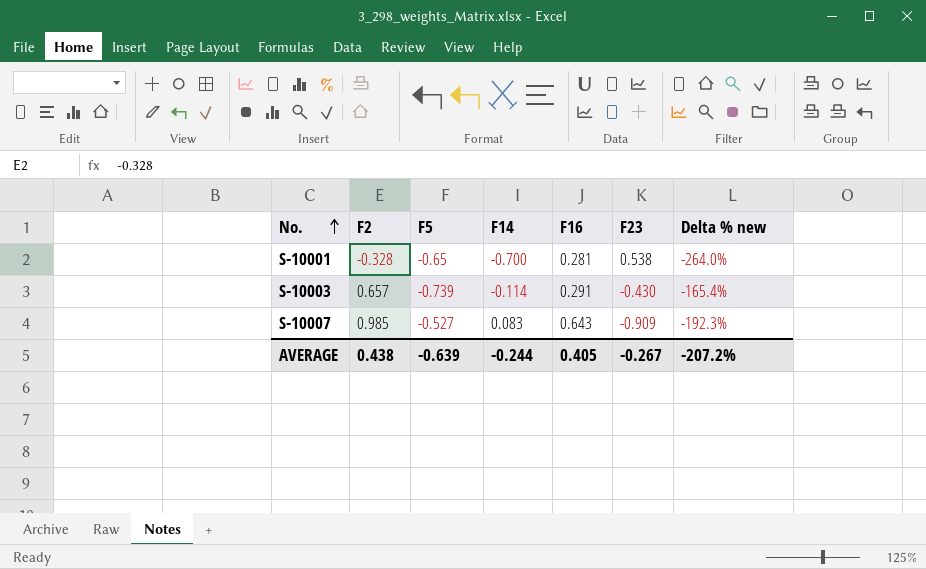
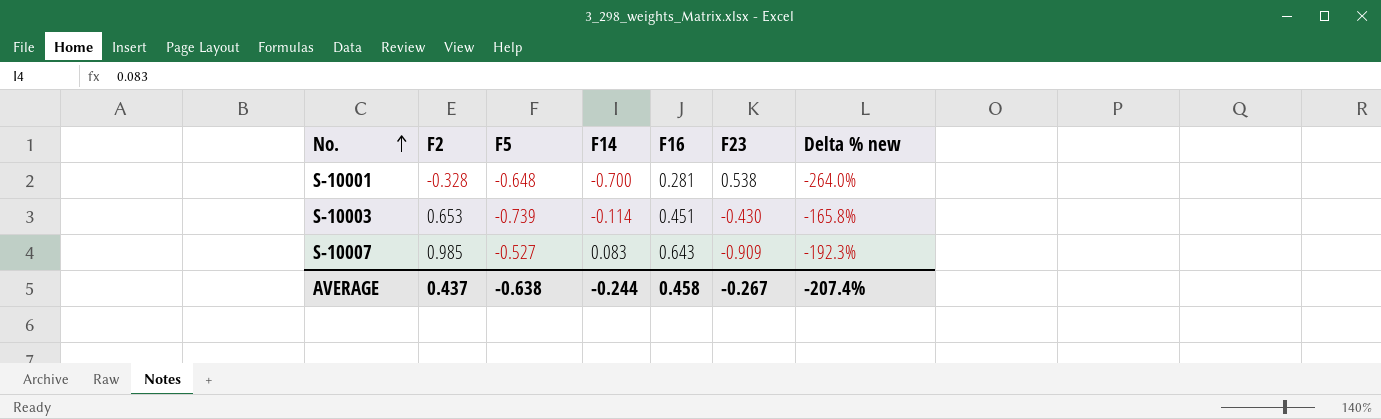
S-10001 | F5: -0.65 -> -0.648
S-10003 | F2: 0.657 -> 0.653
S-10003 | F16: 0.291 -> 0.451
S-10003 | Delta % new: -165.4% -> -165.8%
AVERAGE | F2: 0.438 -> 0.437
AVERAGE | F5: -0.639 -> -0.638
AVERAGE | F16: 0.405 -> 0.458
AVERAGE | Delta % new: -207.2% -> -207.4%

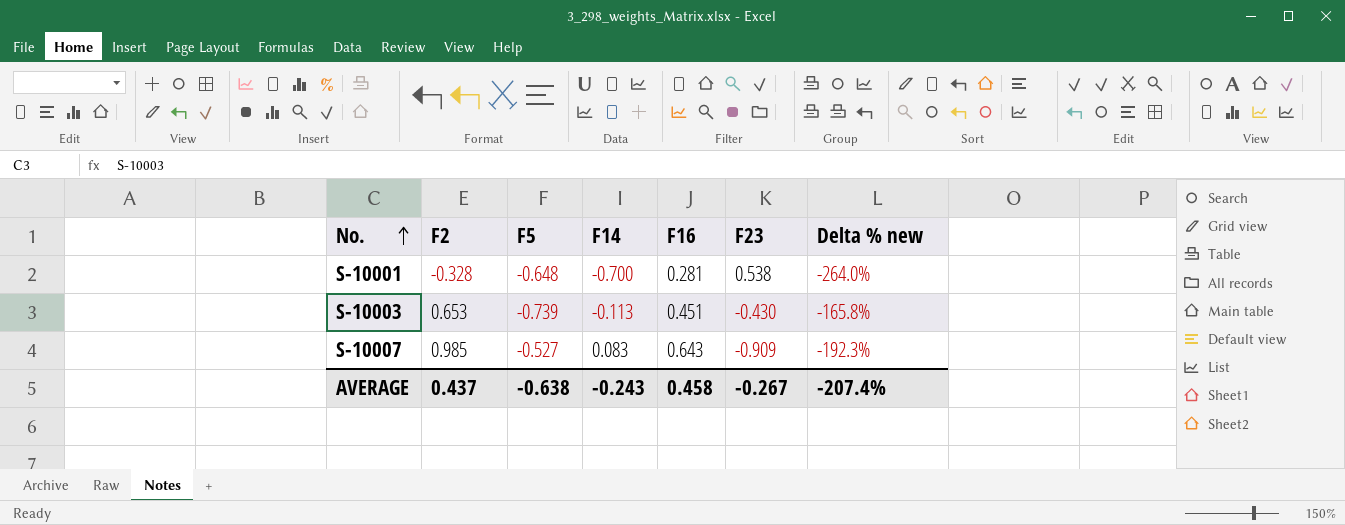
S-10003 | F14: -0.114 -> -0.113
AVERAGE | F14: -0.244 -> -0.243

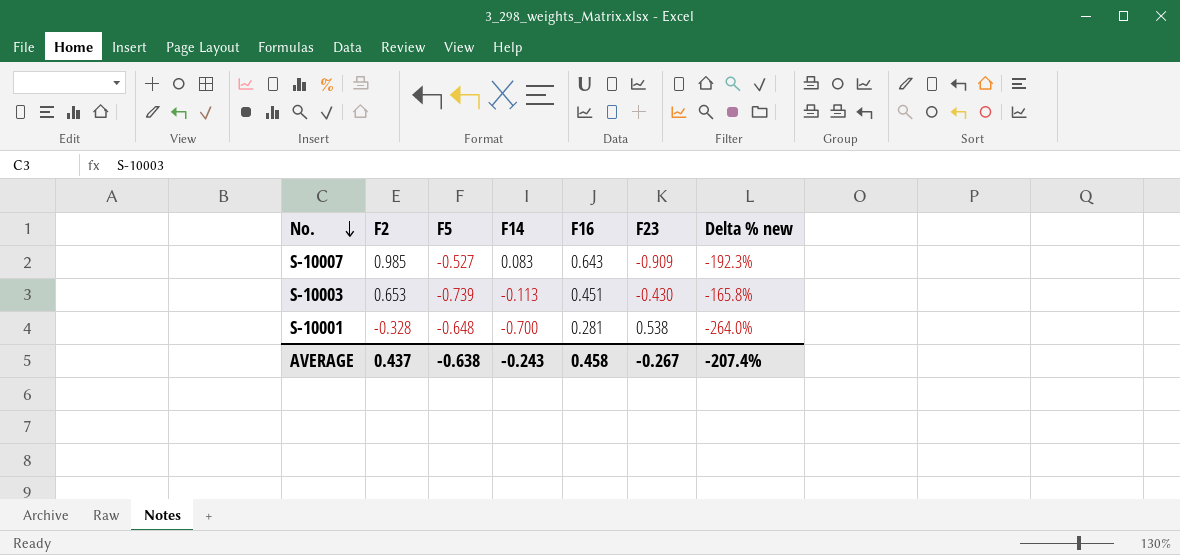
row order: No. ascending -> No. descending

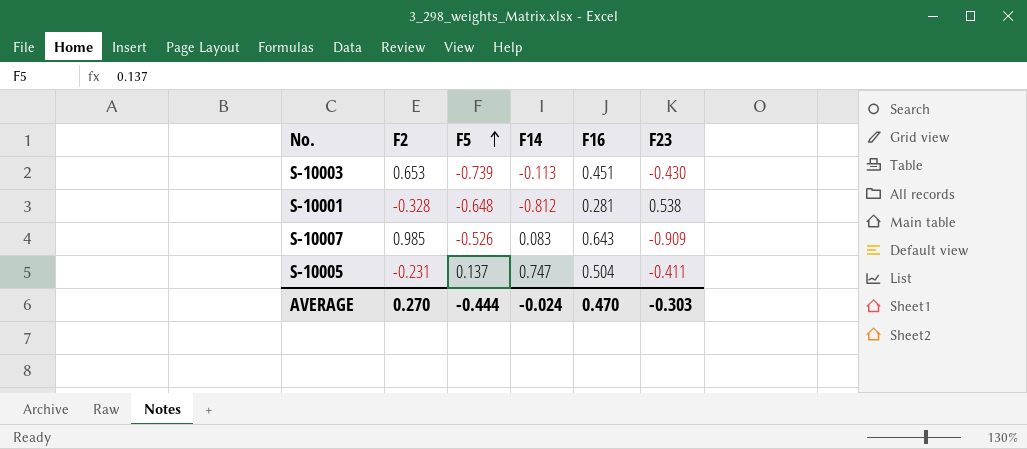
row order: No. descending -> F5 ascending
column Delta % new | formula: ([F23] - [F2]) / [F2] -> none
S-10001 | F14: -0.700 -> -0.812
S-10007 | F5: -0.527 -> -0.526
row S-10005: none -> -0.231 | 0.137 | 0.747 | 0.504 | -0.411
AVERAGE | F2: 0.437 -> 0.270
AVERAGE | F5: -0.638 -> -0.444
AVERAGE | F14: -0.243 -> -0.024
AVERAGE | F16: 0.458 -> 0.470
AVERAGE | F23: -0.267 -> -0.303

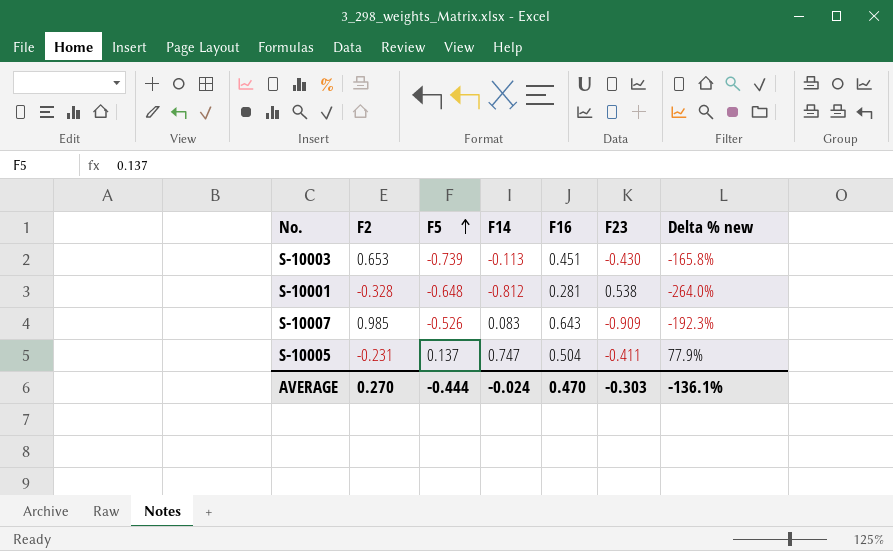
column Delta % new | formula: none -> ([F23] - [F2]) / [F2]

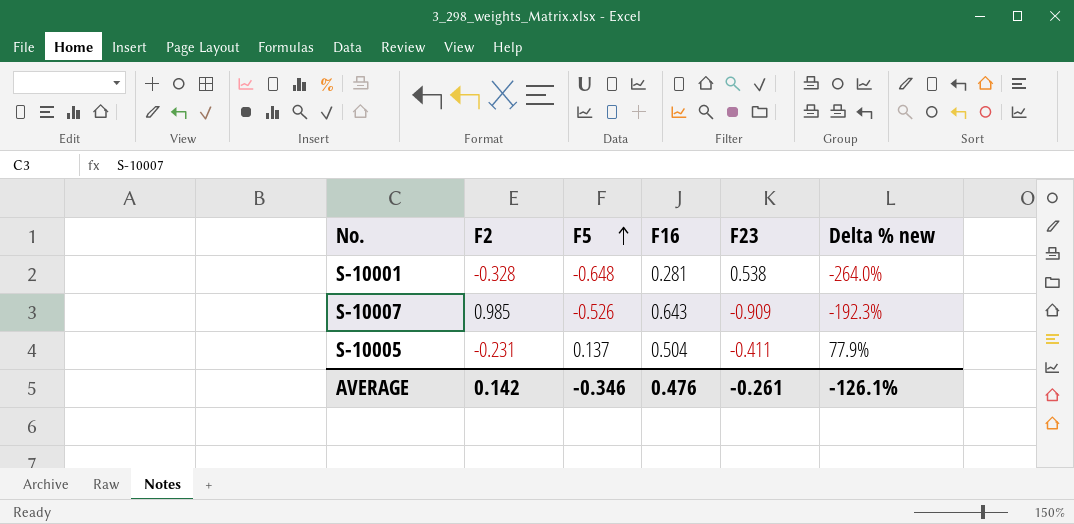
column F14 | position: 4 -> none
row S-10003: 0.653 | -0.739 | -0.113 | 0.451 | -0.430 | -165.8% -> none
AVERAGE | F2: 0.270 -> 0.142
AVERAGE | F5: -0.444 -> -0.346
AVERAGE | F16: 0.470 -> 0.476
AVERAGE | F23: -0.303 -> -0.261
AVERAGE | Delta % new: -136.1% -> -126.1%

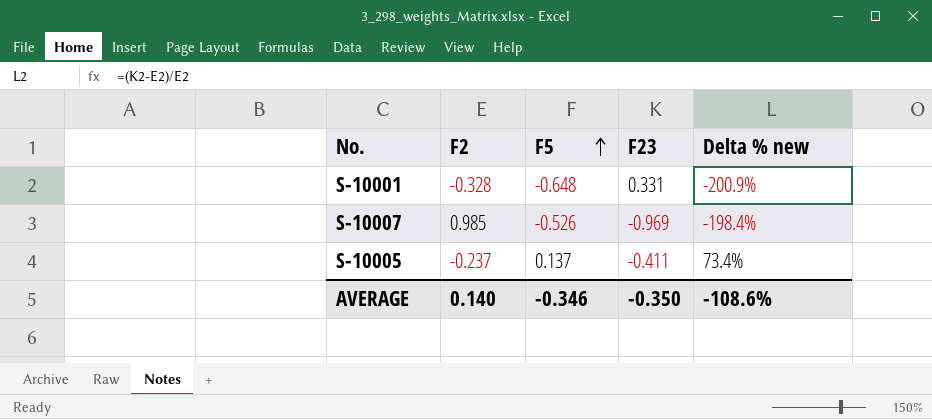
column F16 | position: 4 -> none
S-10001 | F23: 0.538 -> 0.331
S-10001 | Delta % new: -264.0% -> -200.9%
S-10007 | F23: -0.909 -> -0.969
S-10007 | Delta % new: -192.3% -> -198.4%
S-10005 | F2: -0.231 -> -0.237
S-10005 | Delta % new: 77.9% -> 73.4%
AVERAGE | F2: 0.142 -> 0.140
AVERAGE | F23: -0.261 -> -0.350
AVERAGE | Delta % new: -126.1% -> -108.6%

